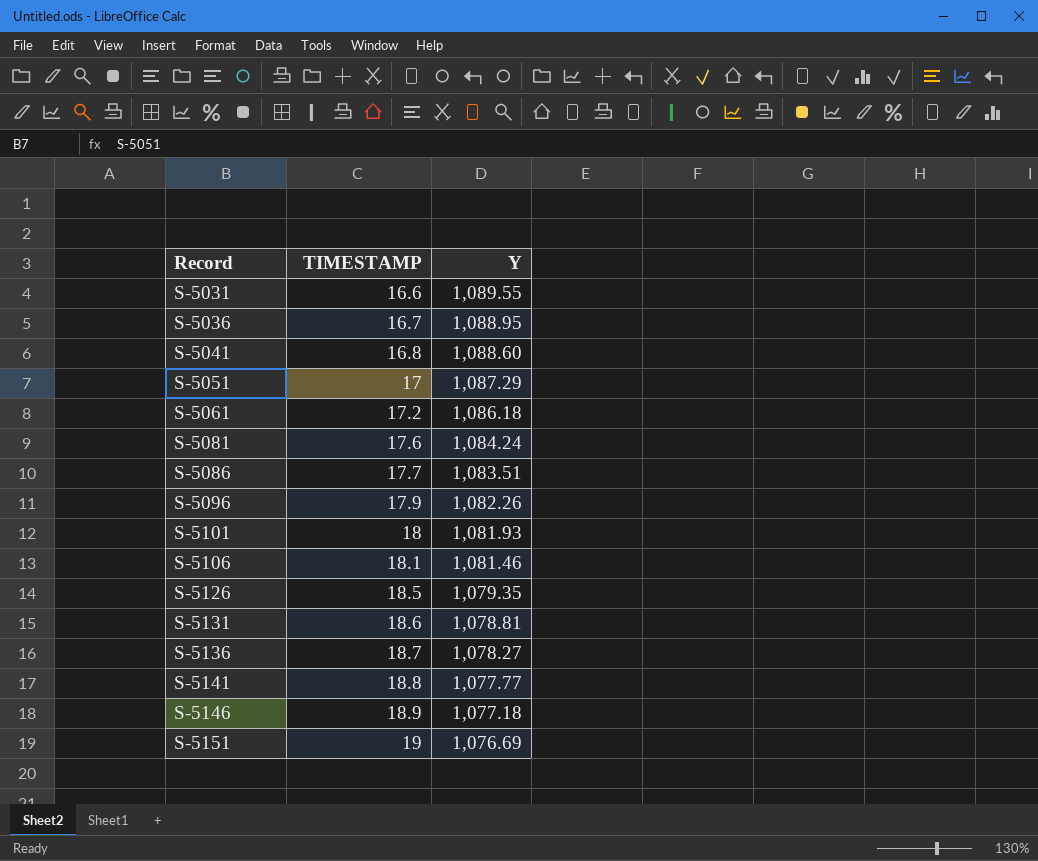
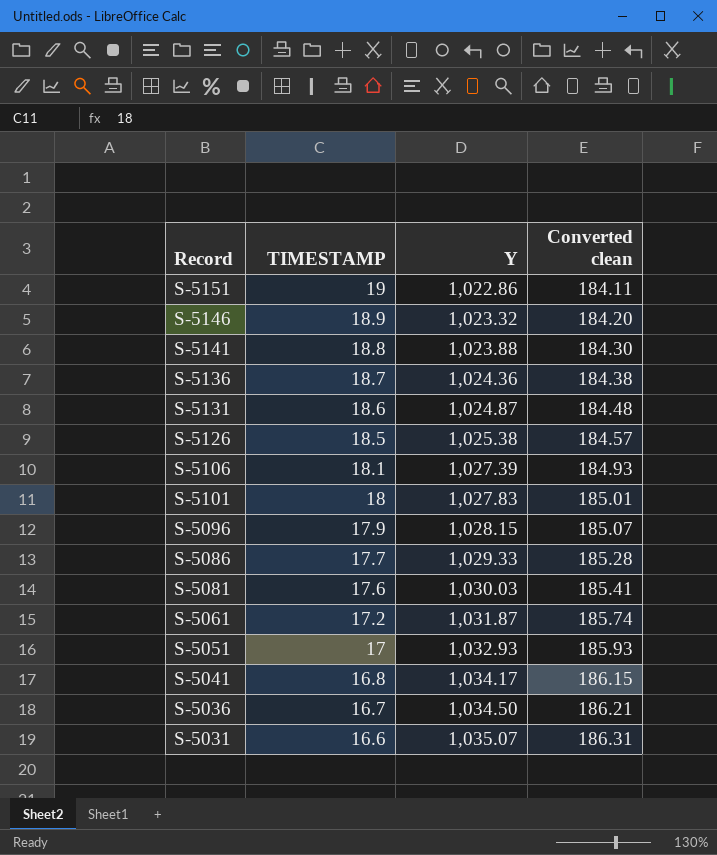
row order: Record ascending -> Record descending
column Converted clean | formula: none -> [Y] * 0.18
S-5151 | Y: 1,076.69 -> 1,022.86
S-5146 | Y: 1,077.18 -> 1,023.32
S-5141 | Y: 1,077.77 -> 1,023.88
S-5136 | Y: 1,078.27 -> 1,024.36
S-5131 | Y: 1,078.81 -> 1,024.87
S-5126 | Y: 1,079.35 -> 1,025.38
S-5106 | Y: 1,081.46 -> 1,027.39
S-5101 | Y: 1,081.93 -> 1,027.83
S-5096 | Y: 1,082.26 -> 1,028.15
S-5086 | Y: 1,083.51 -> 1,029.33
S-5081 | Y: 1,084.24 -> 1,030.03
S-5061 | Y: 1,086.18 -> 1,031.87
S-5051 | Y: 1,087.29 -> 1,032.93
S-5041 | Y: 1,088.60 -> 1,034.17
S-5036 | Y: 1,088.95 -> 1,034.50
S-5031 | Y: 1,089.55 -> 1,035.07

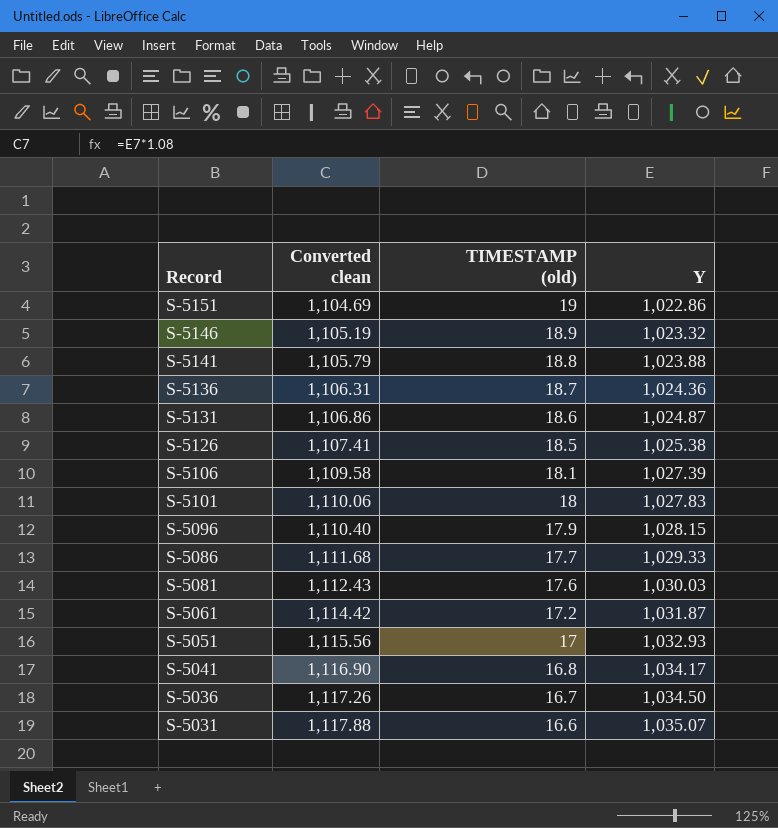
column Converted clean | formula: [Y] * 0.18 -> [Y] * 1.08
column Converted clean | position: 4 -> 2
column name: TIMESTAMP -> TIMESTAMP (old)

